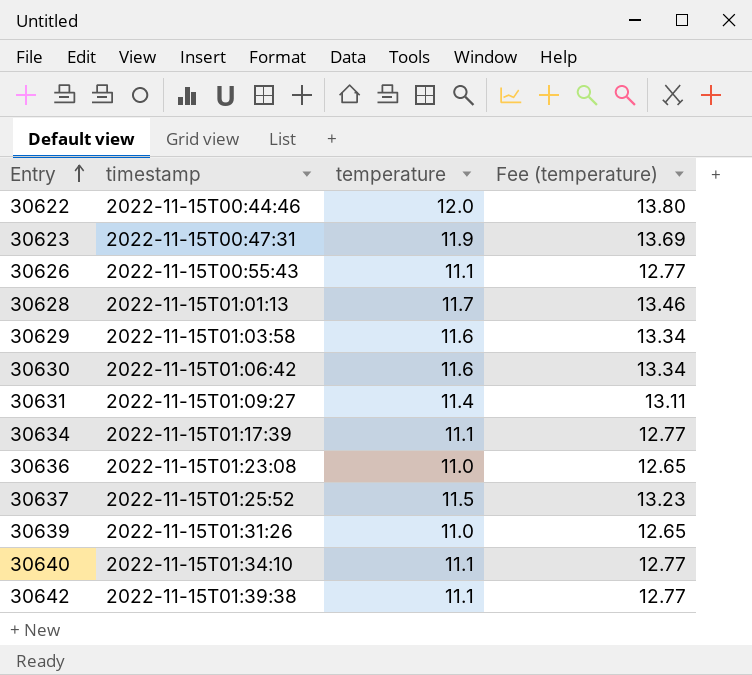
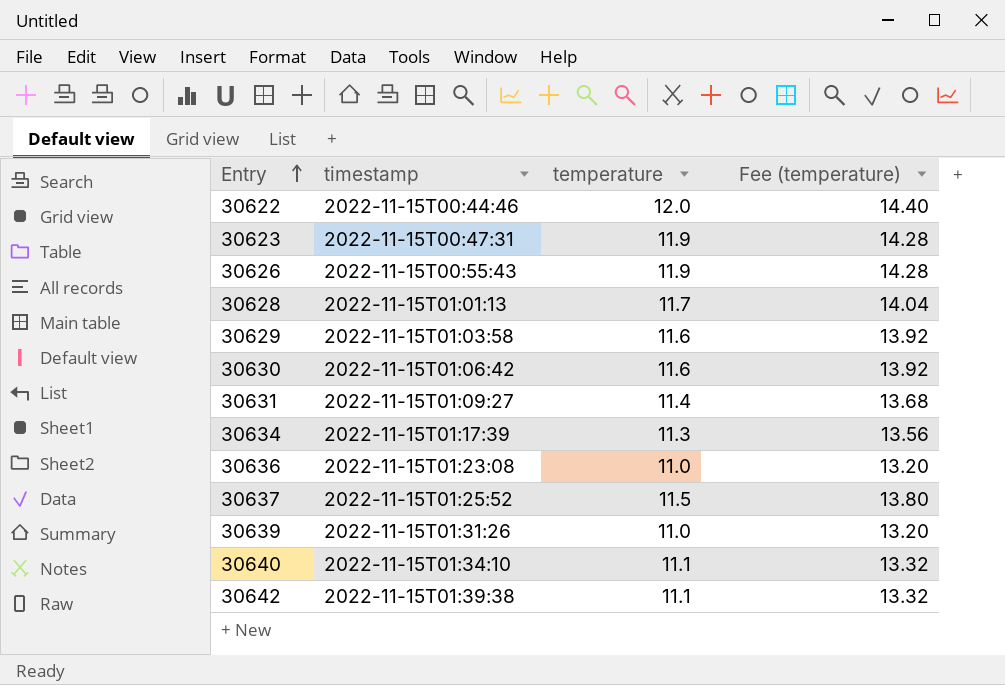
column Fee (temperature) | formula: [temperature] * 1.15 -> [temperature] * 1.2
30626 | temperature: 11.1 -> 11.9
30634 | temperature: 11.1 -> 11.3

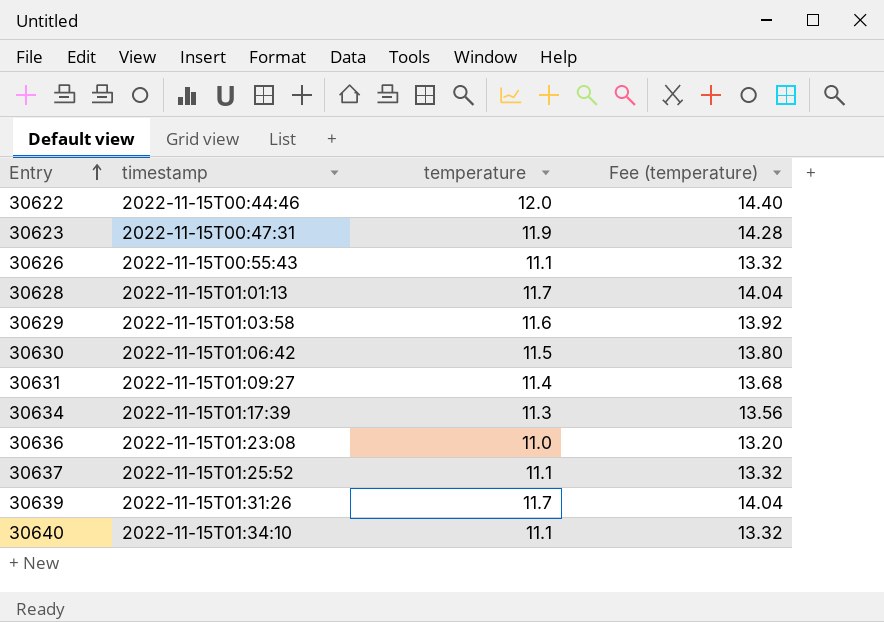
row 30642: 2022-11-15T01:39:38 | 11.1 | 13.32 -> none
30626 | temperature: 11.9 -> 11.1
30626 | Fee (temperature): 14.28 -> 13.32
30630 | temperature: 11.6 -> 11.5
30630 | Fee (temperature): 13.92 -> 13.80
30637 | temperature: 11.5 -> 11.1
30637 | Fee (temperature): 13.80 -> 13.32
30639 | temperature: 11.0 -> 11.7
30639 | Fee (temperature): 13.20 -> 14.04

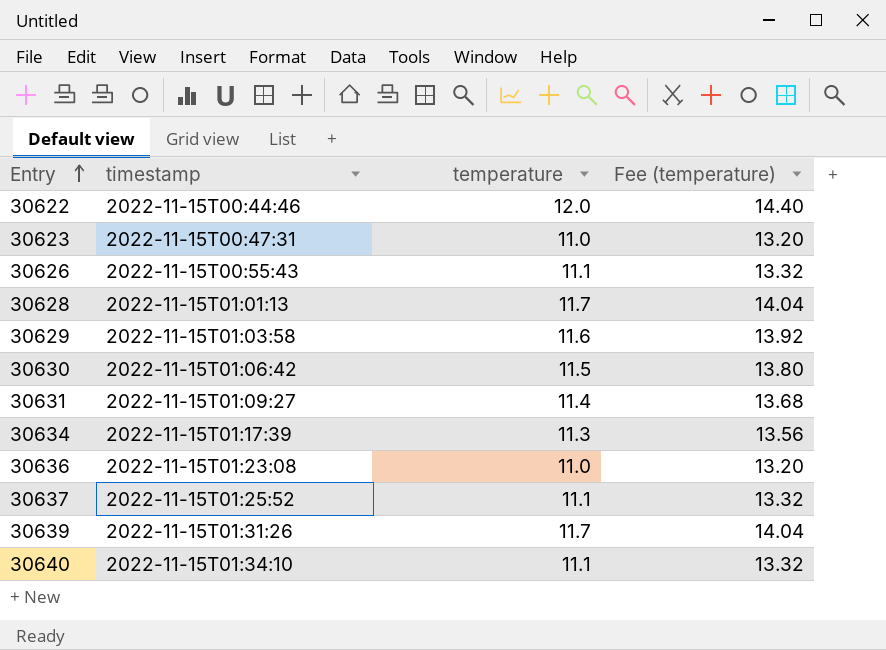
30623 | temperature: 11.9 -> 11.0
30623 | Fee (temperature): 14.28 -> 13.20

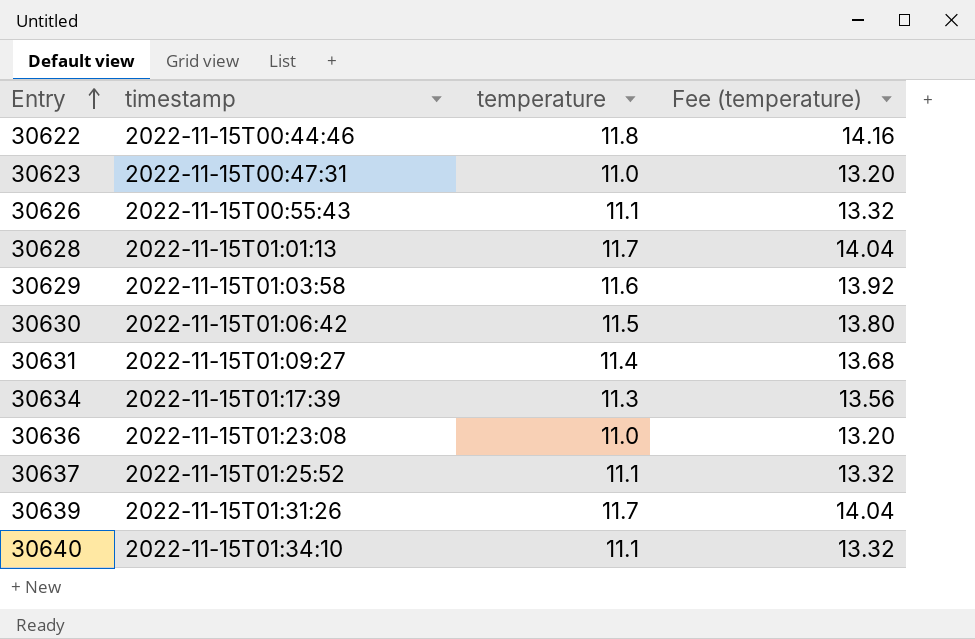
30622 | temperature: 12.0 -> 11.8
30622 | Fee (temperature): 14.40 -> 14.16

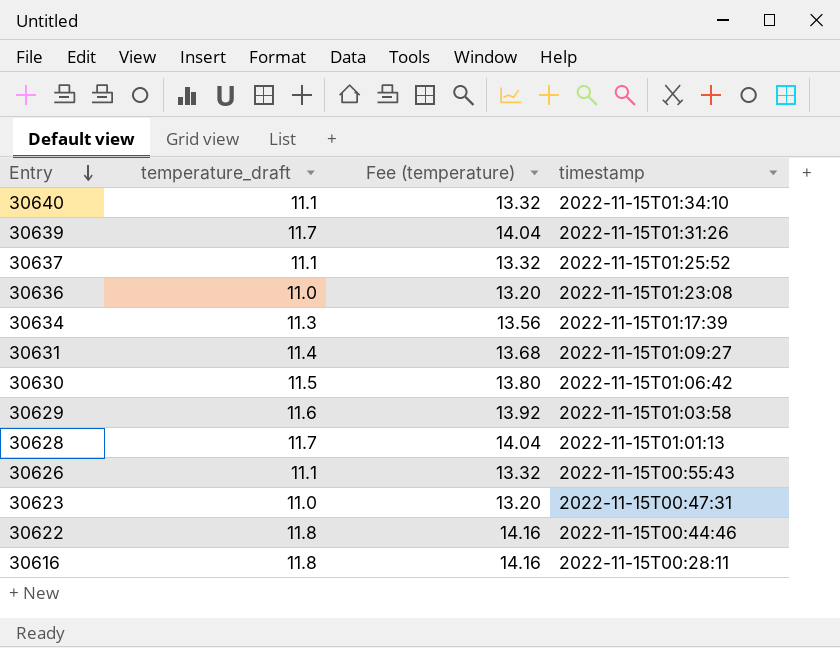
row order: Entry ascending -> Entry descending
column name: temperature -> temperature_draft
column timestamp | position: 2 -> 4
row 30616: none -> 11.8 | 14.16 | 2022-11-15T00:28:11

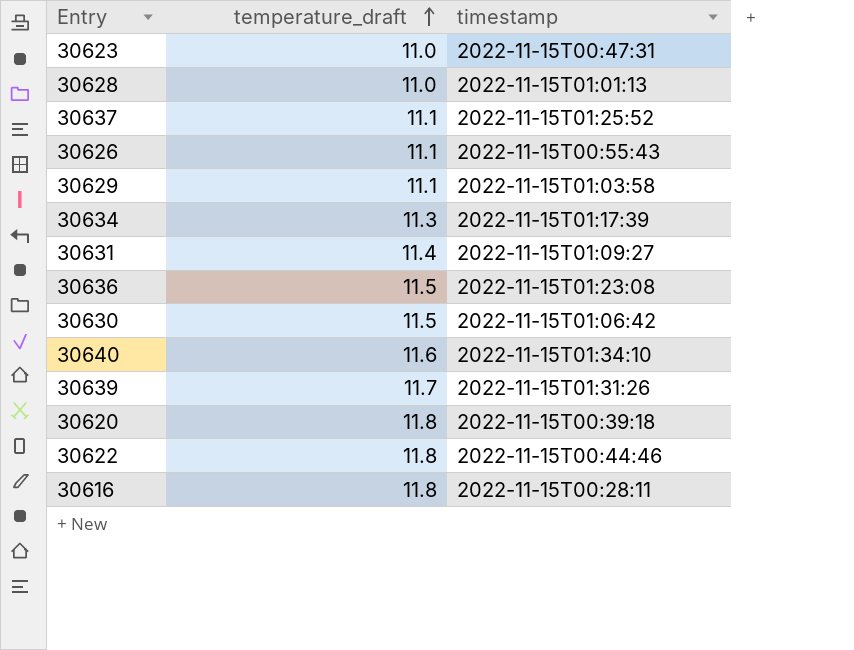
row order: Entry descending -> temperature_draft ascending
column Fee (temperature) | formula: [temperature_draft] * 1.2 -> none
30628 | temperature_draft: 11.7 -> 11.0
30629 | temperature_draft: 11.6 -> 11.1
30636 | temperature_draft: 11.0 -> 11.5
30640 | temperature_draft: 11.1 -> 11.6
row 30620: none -> 11.8 | 2022-11-15T00:39:18

